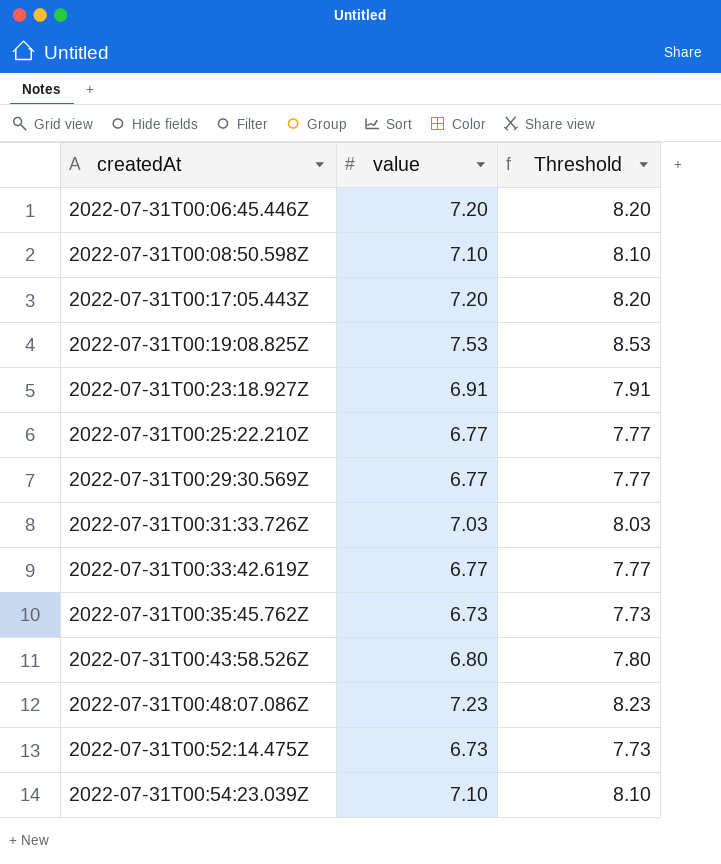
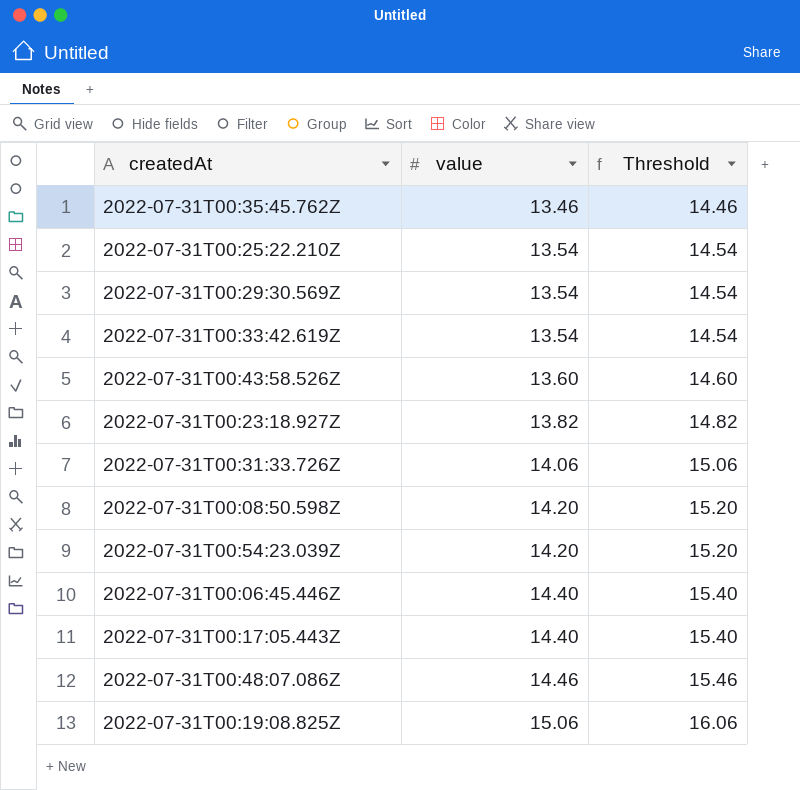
row order: createdAt ascending -> value ascending
row 2022-07-31T00:52:14.475Z: 6.73 | 7.73 -> none
2022-07-31T00:35:45.762Z | value: 6.73 -> 13.46
2022-07-31T00:35:45.762Z | Threshold: 7.73 -> 14.46
2022-07-31T00:25:22.210Z | value: 6.77 -> 13.54
2022-07-31T00:25:22.210Z | Threshold: 7.77 -> 14.54
2022-07-31T00:29:30.569Z | value: 6.77 -> 13.54
2022-07-31T00:29:30.569Z | Threshold: 7.77 -> 14.54
2022-07-31T00:33:42.619Z | value: 6.77 -> 13.54
2022-07-31T00:33:42.619Z | Threshold: 7.77 -> 14.54
2022-07-31T00:43:58.526Z | value: 6.80 -> 13.60
2022-07-31T00:43:58.526Z | Threshold: 7.80 -> 14.60
2022-07-31T00:23:18.927Z | value: 6.91 -> 13.82
2022-07-31T00:23:18.927Z | Threshold: 7.91 -> 14.82
2022-07-31T00:31:33.726Z | value: 7.03 -> 14.06
2022-07-31T00:31:33.726Z | Threshold: 8.03 -> 15.06
2022-07-31T00:08:50.598Z | value: 7.10 -> 14.20
2022-07-31T00:08:50.598Z | Threshold: 8.10 -> 15.20
2022-07-31T00:54:23.039Z | value: 7.10 -> 14.20
2022-07-31T00:54:23.039Z | Threshold: 8.10 -> 15.20
2022-07-31T00:06:45.446Z | value: 7.20 -> 14.40
2022-07-31T00:06:45.446Z | Threshold: 8.20 -> 15.40
2022-07-31T00:17:05.443Z | value: 7.20 -> 14.40
2022-07-31T00:17:05.443Z | Threshold: 8.20 -> 15.40
2022-07-31T00:48:07.086Z | value: 7.23 -> 14.46
2022-07-31T00:48:07.086Z | Threshold: 8.23 -> 15.46
2022-07-31T00:19:08.825Z | value: 7.53 -> 15.06
2022-07-31T00:19:08.825Z | Threshold: 8.53 -> 16.06

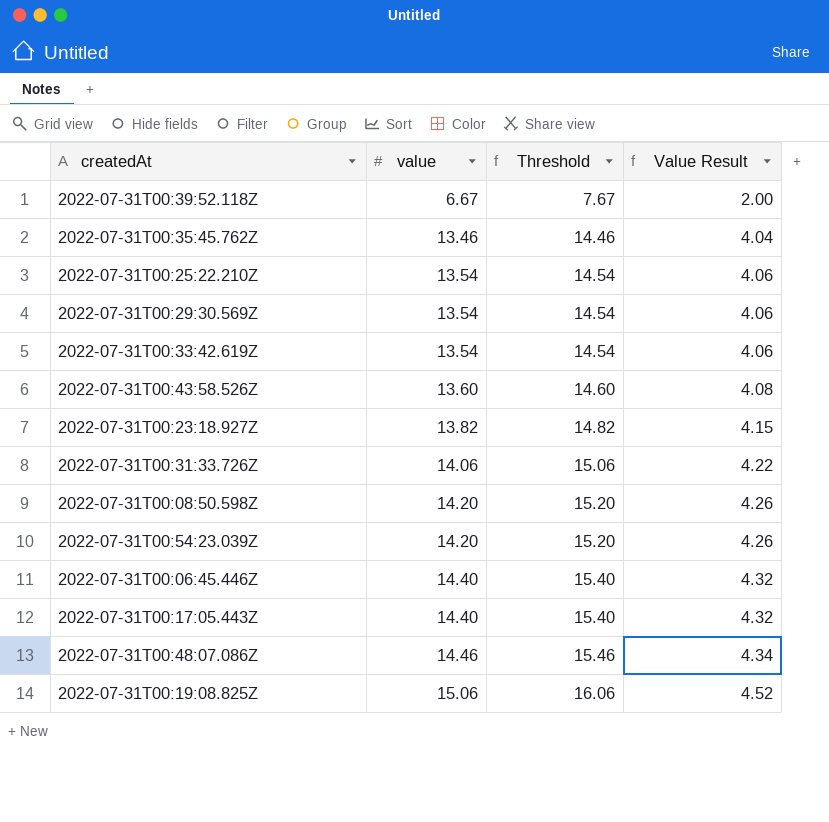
column Value Result | formula: none -> [value] * 0.3
row 2022-07-31T00:39:52.118Z: none -> 6.67 | 7.67 | 2.00

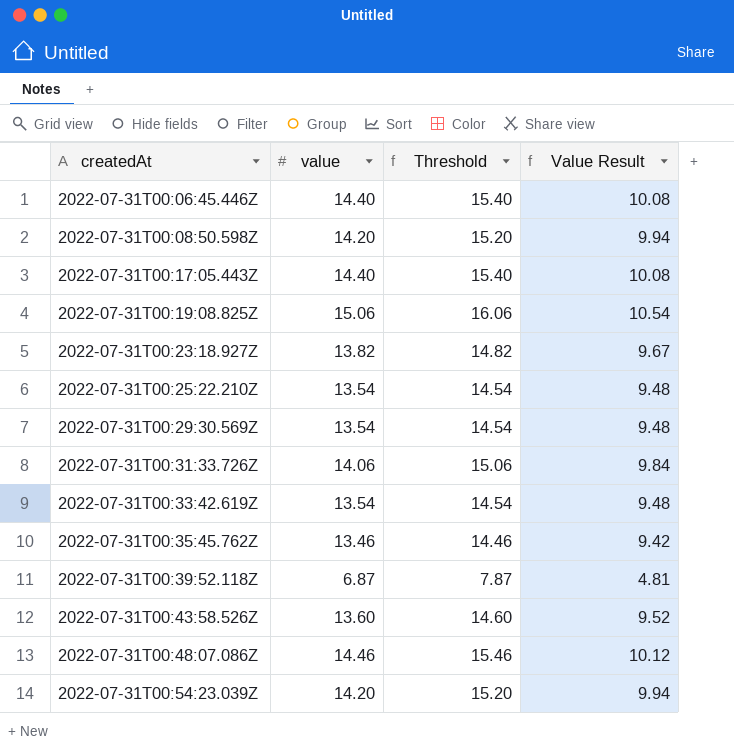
row order: value ascending -> createdAt ascending
column Value Result | formula: [value] * 0.3 -> [value] * 0.7
2022-07-31T00:39:52.118Z | value: 6.67 -> 6.87
2022-07-31T00:39:52.118Z | Threshold: 7.67 -> 7.87

